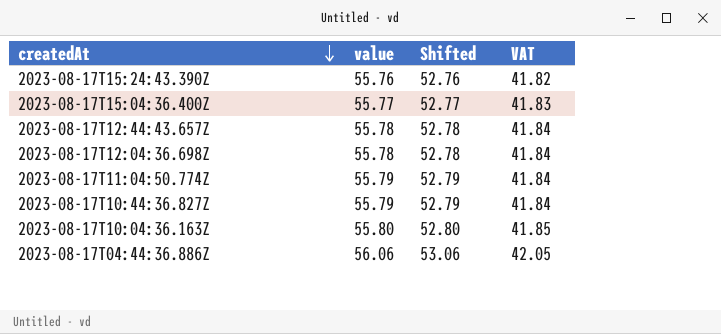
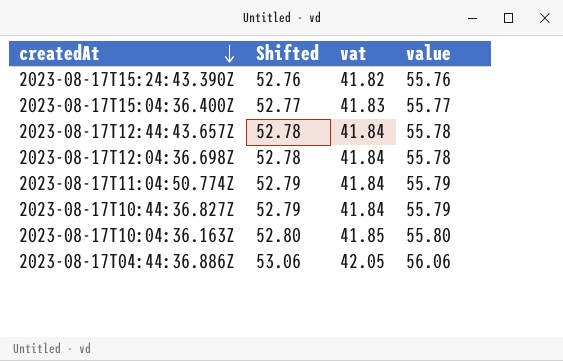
column name: VAT -> vat
column value | position: 2 -> 4

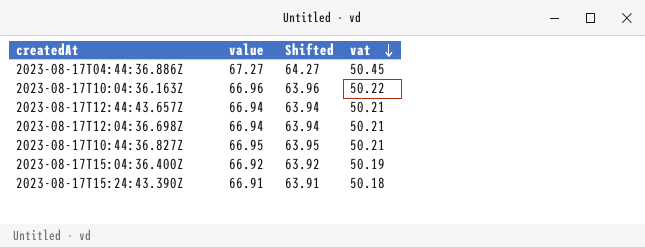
row order: createdAt descending -> vat descending
column value | position: 4 -> 2
row 2023-08-17T11:04:50.774Z: 52.79 | 41.84 | 55.79 -> none
2023-08-17T04:44:36.886Z | value: 56.06 -> 67.27
2023-08-17T04:44:36.886Z | Shifted: 53.06 -> 64.27
2023-08-17T04:44:36.886Z | vat: 42.05 -> 50.45
2023-08-17T10:04:36.163Z | value: 55.80 -> 66.96
2023-08-17T10:04:36.163Z | Shifted: 52.80 -> 63.96
2023-08-17T10:04:36.163Z | vat: 41.85 -> 50.22
2023-08-17T12:44:43.657Z | value: 55.78 -> 66.94
2023-08-17T12:44:43.657Z | Shifted: 52.78 -> 63.94
2023-08-17T12:44:43.657Z | vat: 41.84 -> 50.21
2023-08-17T12:04:36.698Z | value: 55.78 -> 66.94
2023-08-17T12:04:36.698Z | Shifted: 52.78 -> 63.94
2023-08-17T12:04:36.698Z | vat: 41.84 -> 50.21
2023-08-17T10:44:36.827Z | value: 55.79 -> 66.95
2023-08-17T10:44:36.827Z | Shifted: 52.79 -> 63.95
2023-08-17T10:44:36.827Z | vat: 41.84 -> 50.21
2023-08-17T15:04:36.400Z | value: 55.77 -> 66.92
2023-08-17T15:04:36.400Z | Shifted: 52.77 -> 63.92
2023-08-17T15:04:36.400Z | vat: 41.83 -> 50.19
2023-08-17T15:24:43.390Z | value: 55.76 -> 66.91
2023-08-17T15:24:43.390Z | Shifted: 52.76 -> 63.91
2023-08-17T15:24:43.390Z | vat: 41.82 -> 50.18

